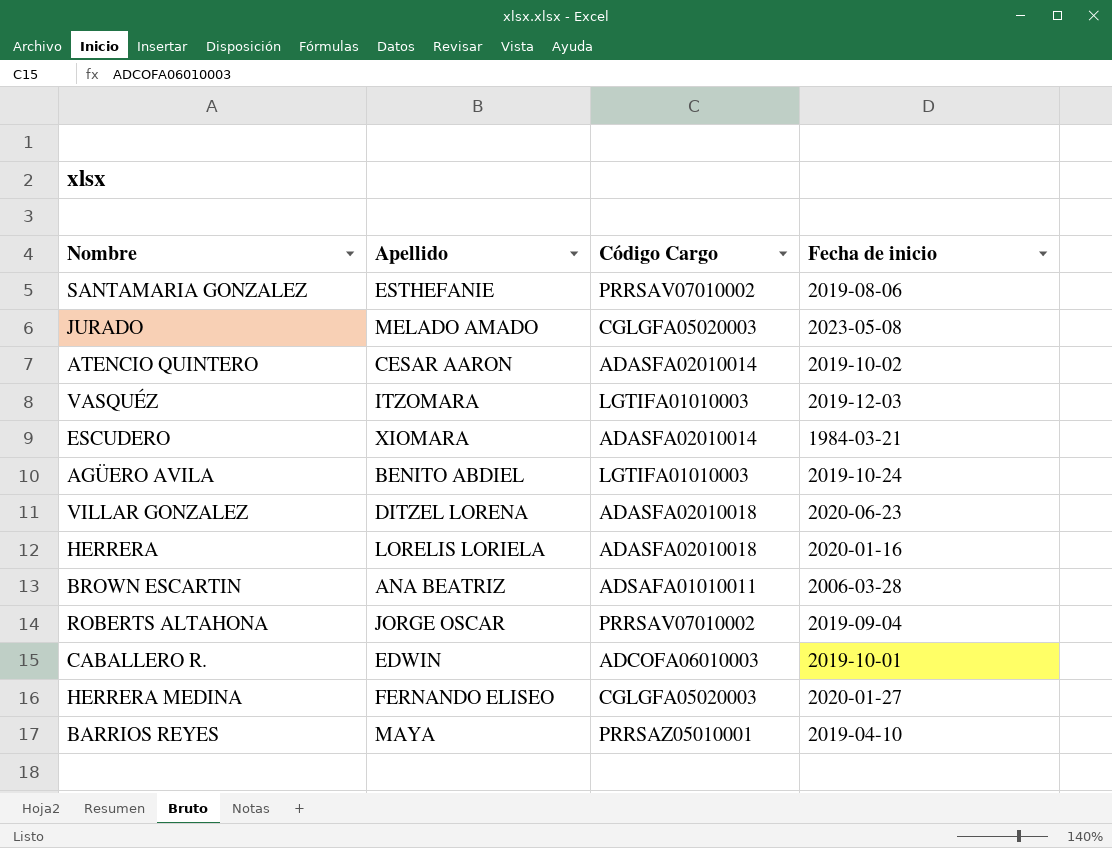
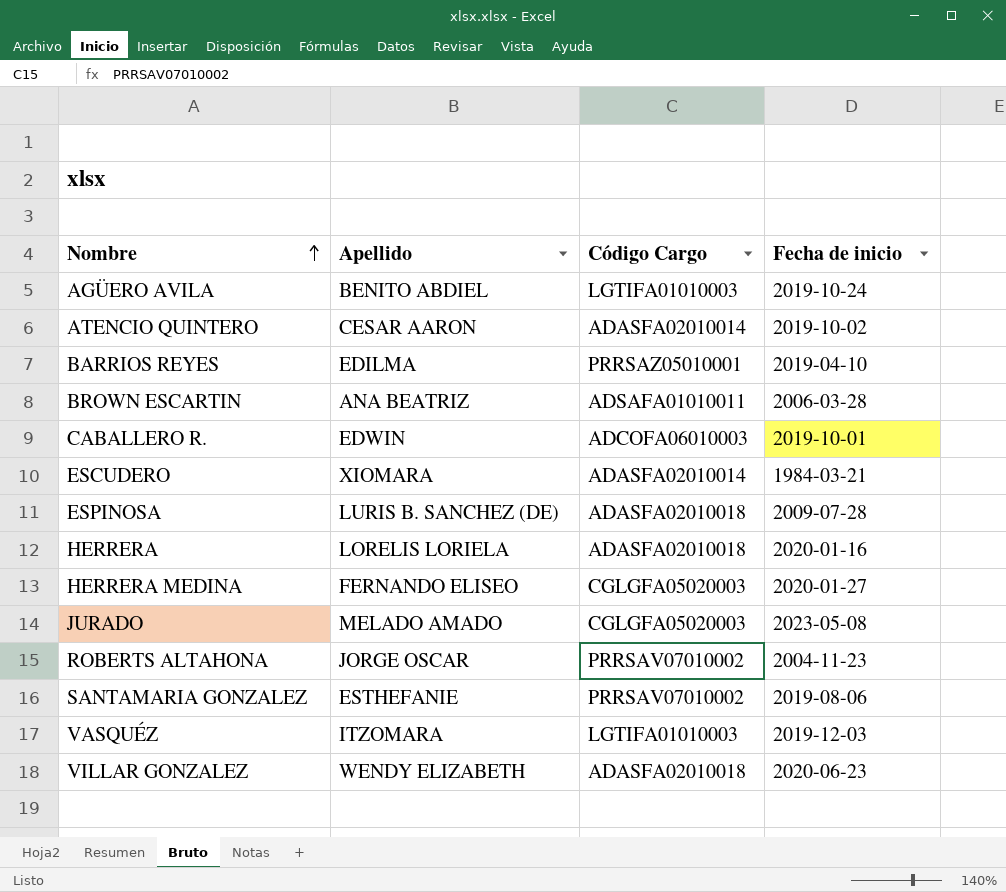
row order: none -> Nombre ascending
BARRIOS REYES | Apellido: MAYA -> EDILMA
row ESPINOSA: none -> LURIS B. SANCHEZ (DE) | ADASFA02010018 | 2009-07-28
ROBERTS ALTAHONA | Fecha de inicio: 2019-09-04 -> 2004-11-23
VILLAR GONZALEZ | Apellido: DITZEL LORENA -> WENDY ELIZABETH

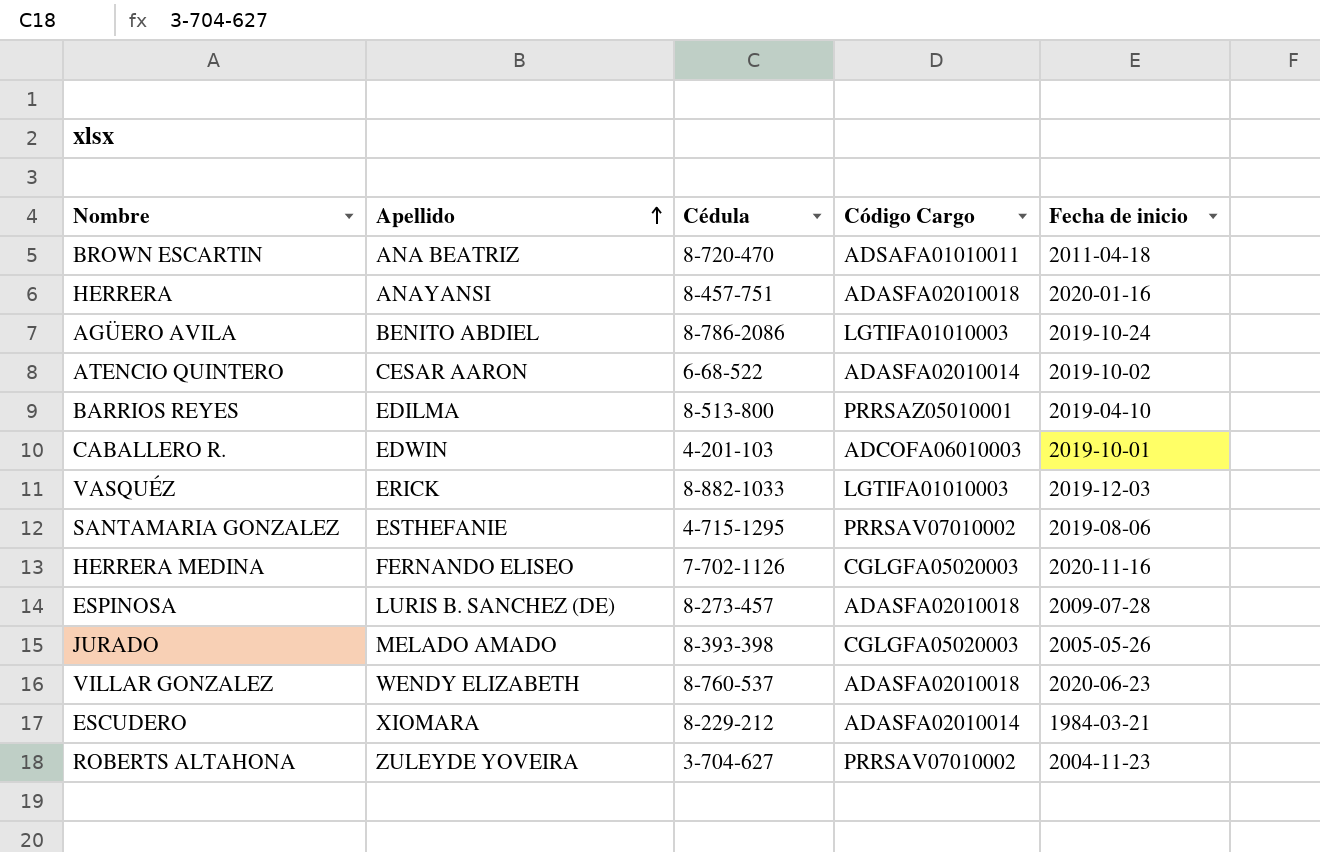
row order: Nombre ascending -> Apellido ascending
column Cédula | position: none -> 3
BROWN ESCARTIN | Fecha de inicio: 2006-03-28 -> 2011-04-18
HERRERA | Apellido: LORELIS LORIELA -> ANAYANSI
VASQUÉZ | Apellido: ITZOMARA -> ERICK
HERRERA MEDINA | Fecha de inicio: 2020-01-27 -> 2020-11-16
JURADO | Fecha de inicio: 2023-05-08 -> 2005-05-26
ROBERTS ALTAHONA | Apellido: JORGE OSCAR -> ZULEYDE YOVEIRA

